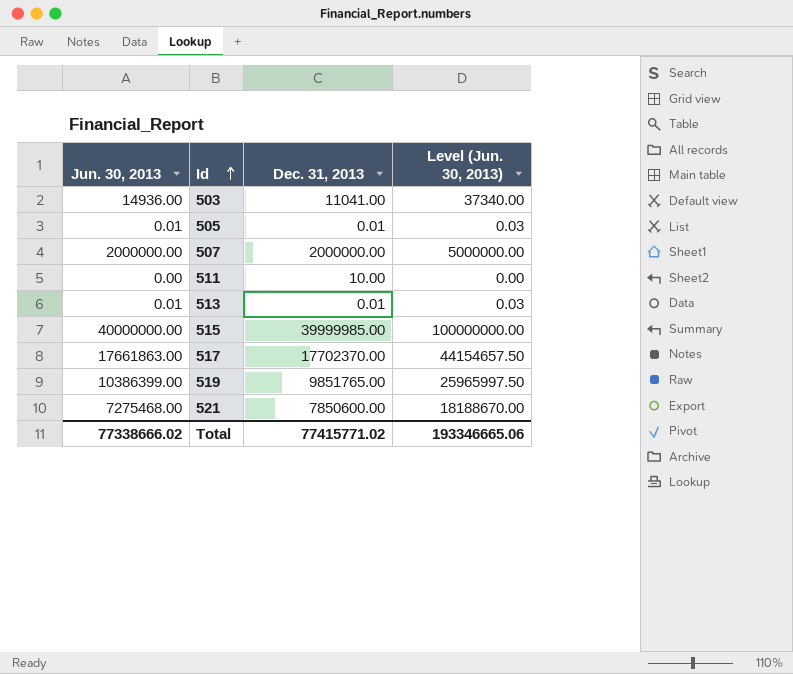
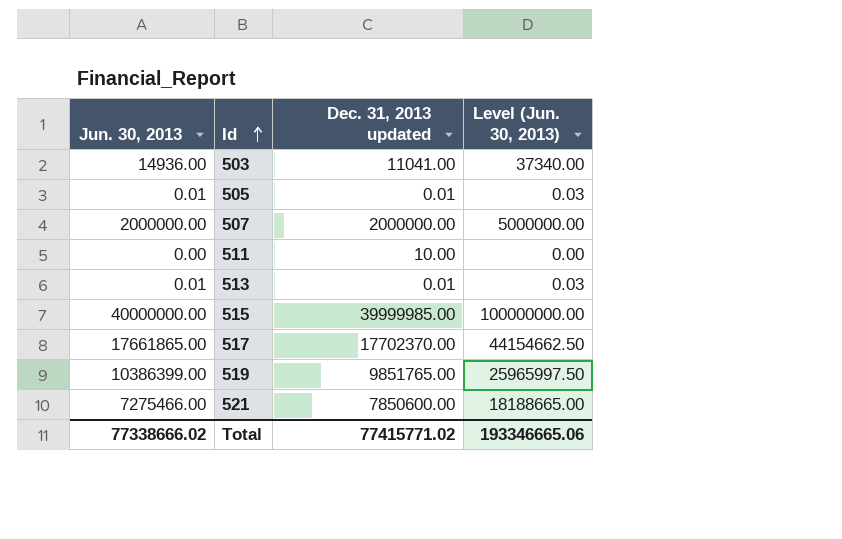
column name: Dec. 31, 2013 -> Dec. 31, 2013 updated
517 | Jun. 30, 2013: 17661863.00 -> 17661865.00
517 | Level (Jun. 30, 2013): 44154657.50 -> 44154662.50
521 | Jun. 30, 2013: 7275468.00 -> 7275466.00
521 | Level (Jun. 30, 2013): 18188670.00 -> 18188665.00

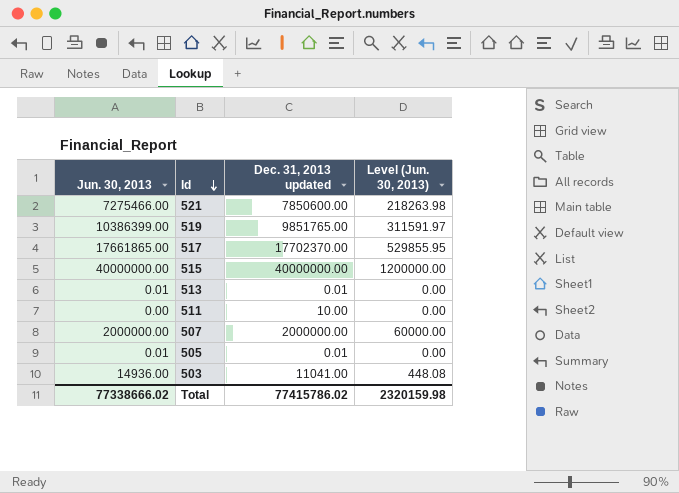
row order: Id ascending -> Id descending
column Level (Jun. 30, 2013) | formula: [Jun. 30, 2013] * 2.5 -> [Jun. 30, 2013] * 0.03
515 | Dec. 31, 2013 updated: 39999985.00 -> 40000000.00
Total | Dec. 31, 2013 updated: 77415771.02 -> 77415786.02
Total | Level (Jun. 30, 2013): 193346665.06 -> 2320159.98

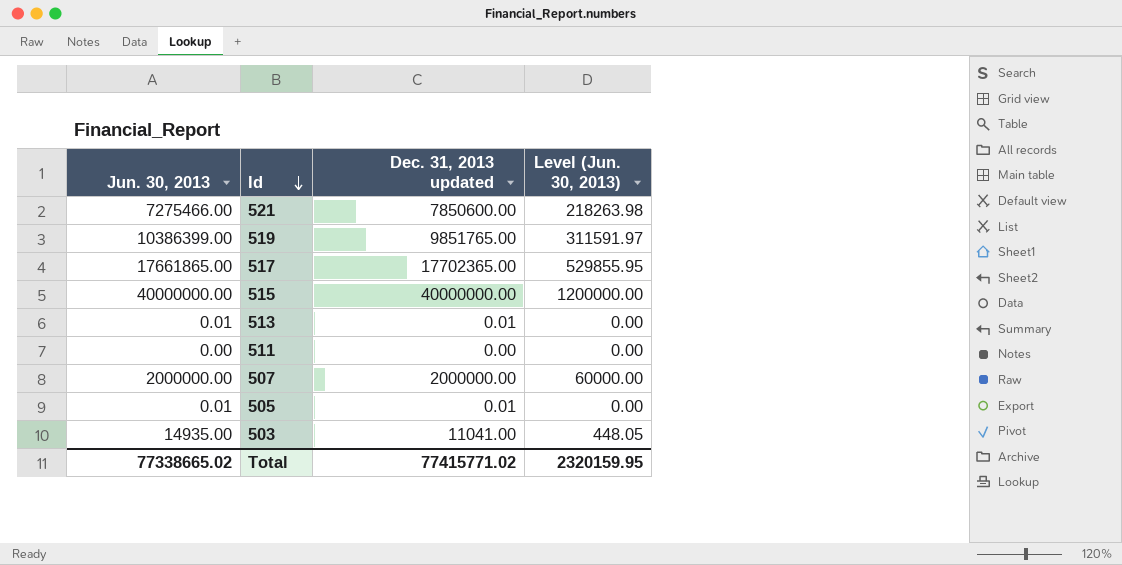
517 | Dec. 31, 2013 updated: 17702370.00 -> 17702365.00
511 | Dec. 31, 2013 updated: 10.00 -> 0.00
503 | Jun. 30, 2013: 14936.00 -> 14935.00
503 | Level (Jun. 30, 2013): 448.08 -> 448.05
Total | Jun. 30, 2013: 77338666.02 -> 77338665.02
Total | Dec. 31, 2013 updated: 77415786.02 -> 77415771.02
Total | Level (Jun. 30, 2013): 2320159.98 -> 2320159.95

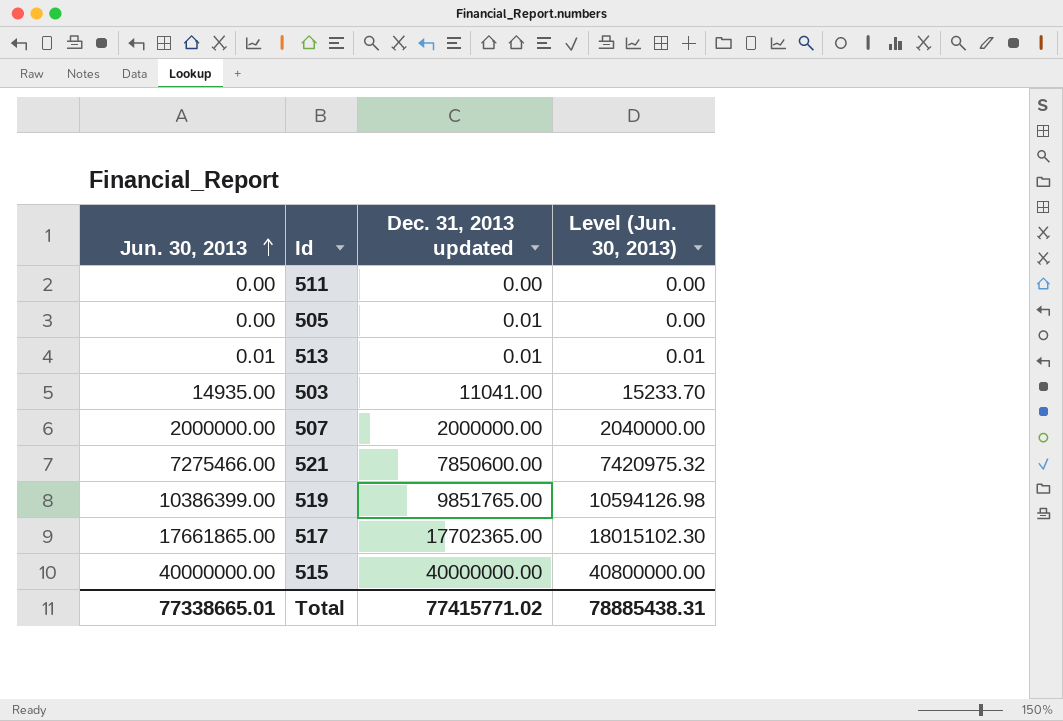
row order: Id descending -> Jun. 30, 2013 ascending
column Level (Jun. 30, 2013) | formula: [Jun. 30, 2013] * 0.03 -> [Jun. 30, 2013] * 1.02
505 | Jun. 30, 2013: 0.01 -> 0.00
Total | Jun. 30, 2013: 77338665.02 -> 77338665.01
Total | Level (Jun. 30, 2013): 2320159.95 -> 78885438.31

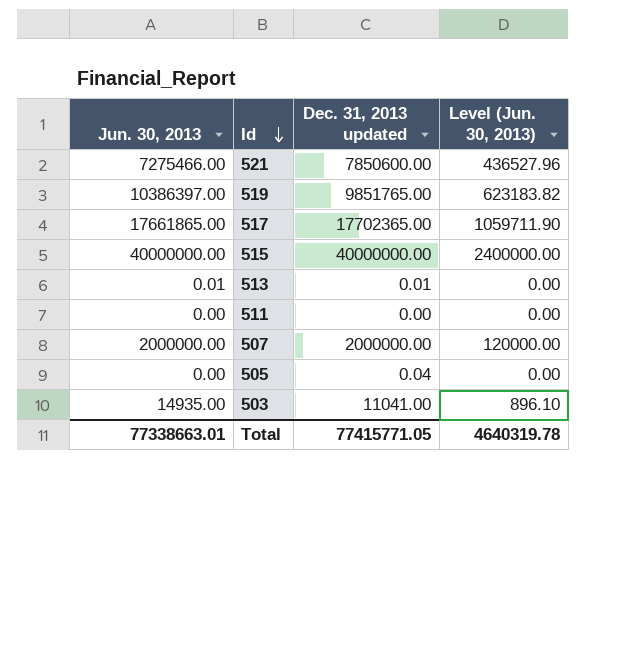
row order: Jun. 30, 2013 ascending -> Id descending
column Level (Jun. 30, 2013) | formula: [Jun. 30, 2013] * 1.02 -> [Jun. 30, 2013] * 0.06
519 | Jun. 30, 2013: 10386399.00 -> 10386397.00
505 | Dec. 31, 2013 updated: 0.01 -> 0.04
Total | Jun. 30, 2013: 77338665.01 -> 77338663.01
Total | Dec. 31, 2013 updated: 77415771.02 -> 77415771.05
Total | Level (Jun. 30, 2013): 78885438.31 -> 4640319.78

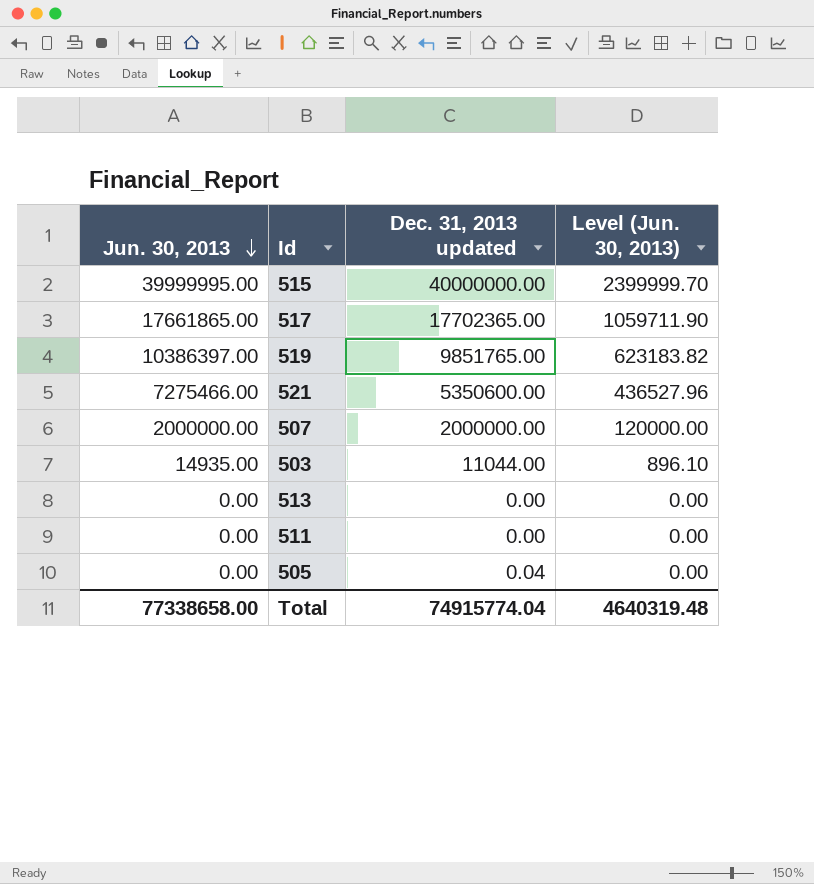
row order: Id descending -> Jun. 30, 2013 descending
515 | Jun. 30, 2013: 40000000.00 -> 39999995.00
515 | Level (Jun. 30, 2013): 2400000.00 -> 2399999.70
521 | Dec. 31, 2013 updated: 7850600.00 -> 5350600.00
503 | Dec. 31, 2013 updated: 11041.00 -> 11044.00
513 | Jun. 30, 2013: 0.01 -> 0.00
513 | Dec. 31, 2013 updated: 0.01 -> 0.00
Total | Jun. 30, 2013: 77338663.01 -> 77338658.00
Total | Dec. 31, 2013 updated: 77415771.05 -> 74915774.04
Total | Level (Jun. 30, 2013): 4640319.78 -> 4640319.48

